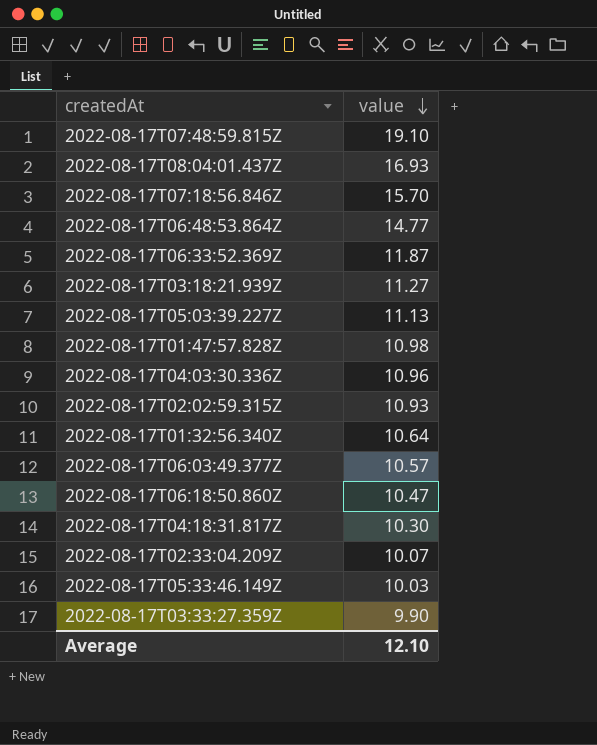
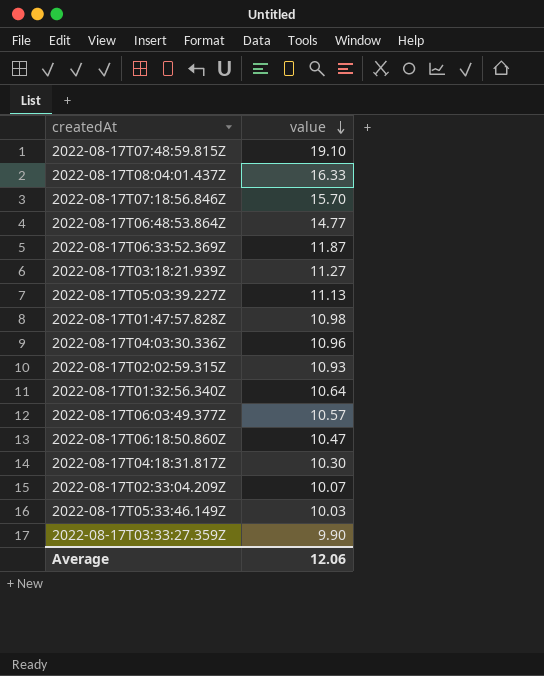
2022-08-17T08:04:01.437Z | value: 16.93 -> 16.33
Average | value: 12.10 -> 12.06

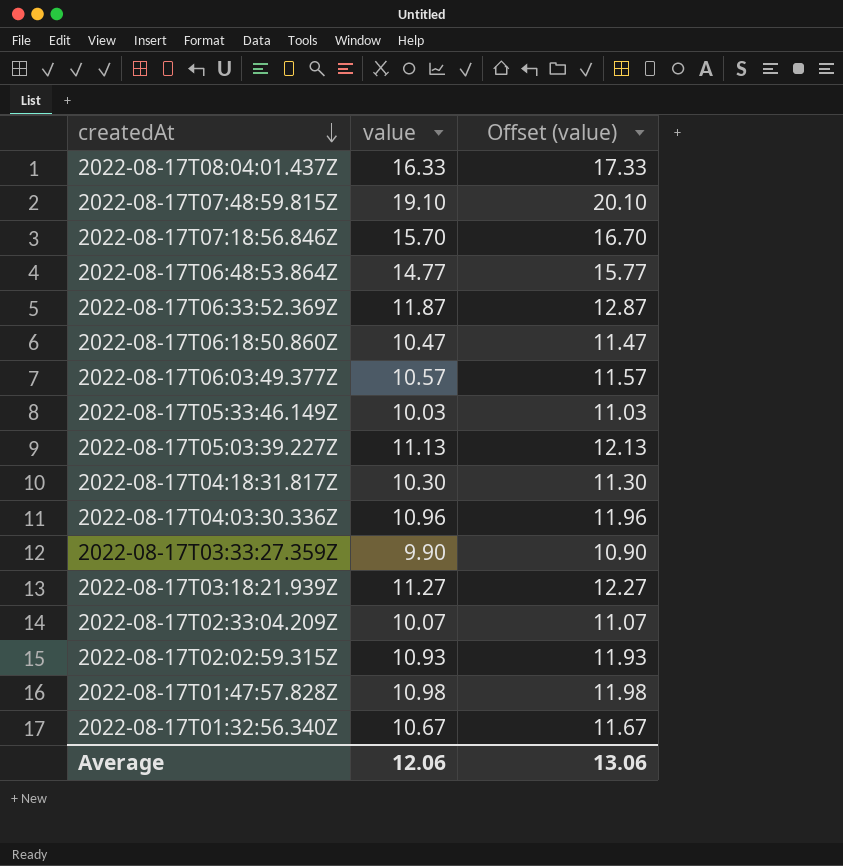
row order: value descending -> createdAt descending
column Offset (value) | formula: none -> [value] + 1
2022-08-17T01:32:56.340Z | value: 10.64 -> 10.67

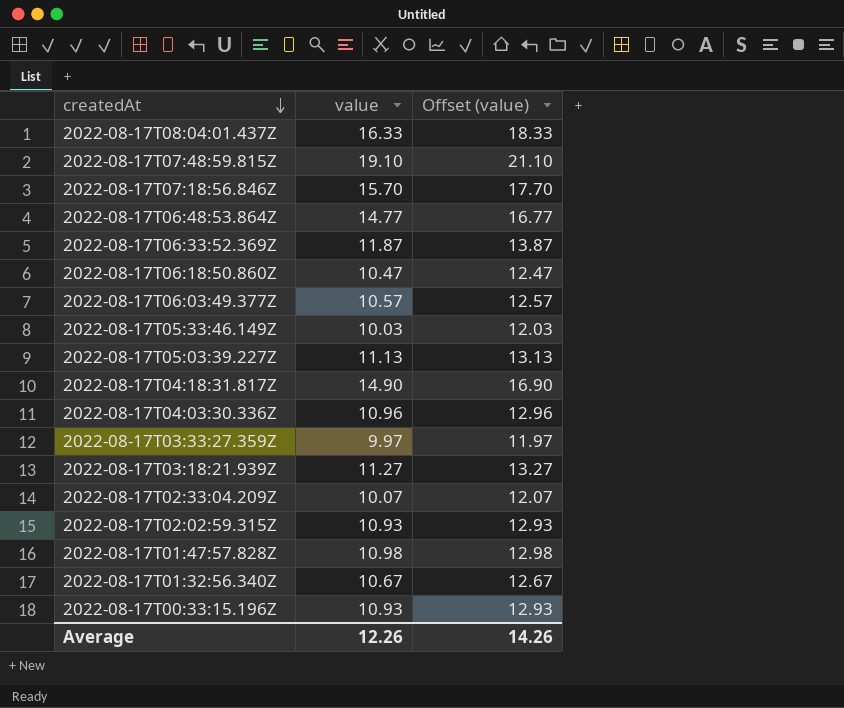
column Offset (value) | formula: [value] + 1 -> [value] + 2
2022-08-17T04:18:31.817Z | value: 10.30 -> 14.90
2022-08-17T03:33:27.359Z | value: 9.90 -> 9.97
row 2022-08-17T00:33:15.196Z: none -> 10.93 | 12.93
Average | value: 12.06 -> 12.26
Average | Offset (value): 13.06 -> 14.26

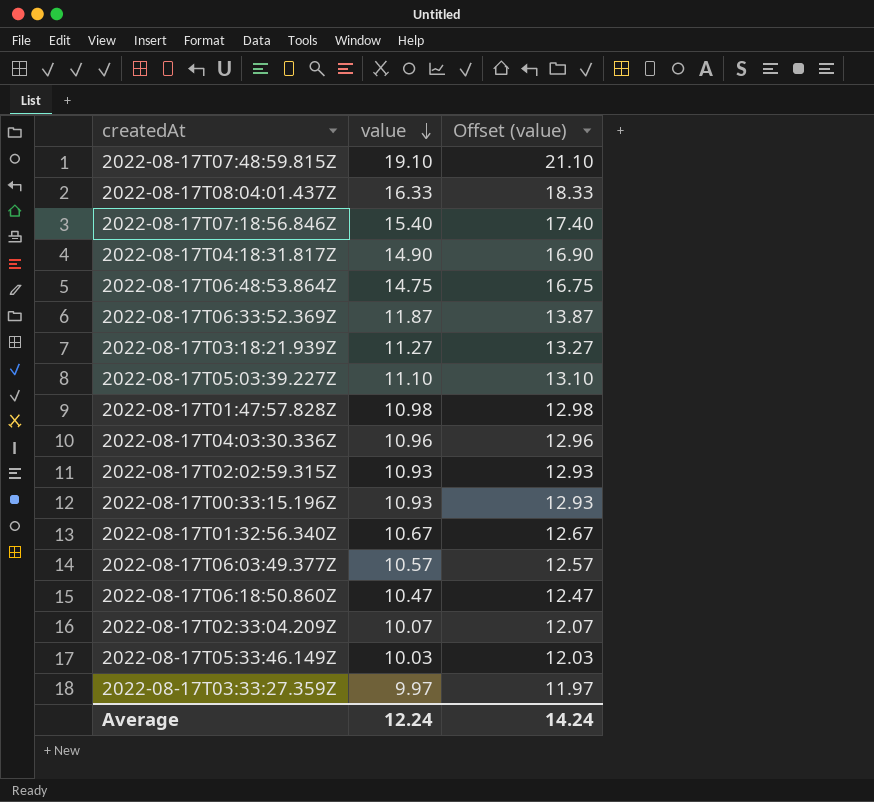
row order: createdAt descending -> value descending
2022-08-17T07:18:56.846Z | value: 15.70 -> 15.40
2022-08-17T07:18:56.846Z | Offset (value): 17.70 -> 17.40
2022-08-17T06:48:53.864Z | value: 14.77 -> 14.75
2022-08-17T06:48:53.864Z | Offset (value): 16.77 -> 16.75
2022-08-17T05:03:39.227Z | value: 11.13 -> 11.10
2022-08-17T05:03:39.227Z | Offset (value): 13.13 -> 13.10
Average | value: 12.26 -> 12.24
Average | Offset (value): 14.26 -> 14.24

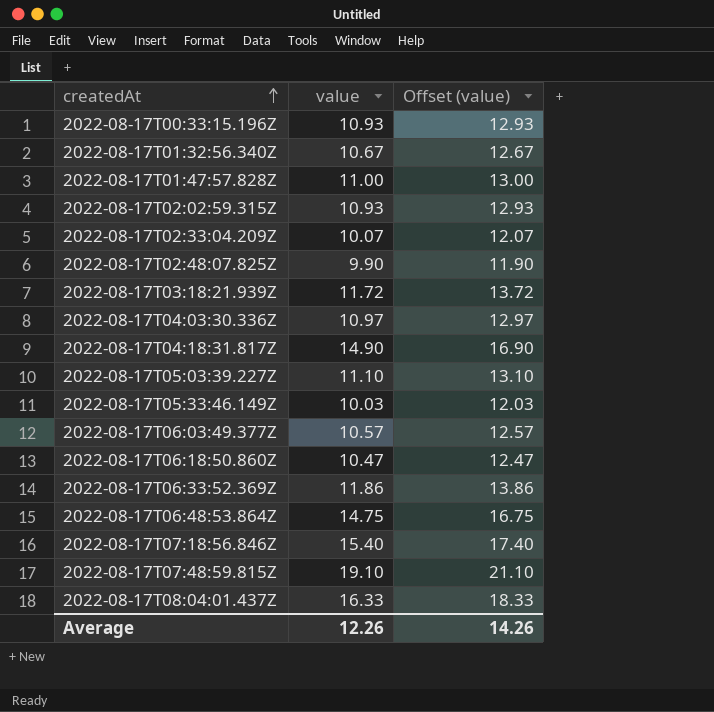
row order: value descending -> createdAt ascending
row 2022-08-17T03:33:27.359Z: 9.97 | 11.97 -> none
2022-08-17T01:47:57.828Z | value: 10.98 -> 11.00
2022-08-17T01:47:57.828Z | Offset (value): 12.98 -> 13.00
row 2022-08-17T02:48:07.825Z: none -> 9.90 | 11.90
2022-08-17T03:18:21.939Z | value: 11.27 -> 11.72
2022-08-17T03:18:21.939Z | Offset (value): 13.27 -> 13.72
2022-08-17T04:03:30.336Z | value: 10.96 -> 10.97
2022-08-17T04:03:30.336Z | Offset (value): 12.96 -> 12.97
2022-08-17T06:33:52.369Z | value: 11.87 -> 11.86
2022-08-17T06:33:52.369Z | Offset (value): 13.87 -> 13.86
Average | value: 12.24 -> 12.26
Average | Offset (value): 14.24 -> 14.26

